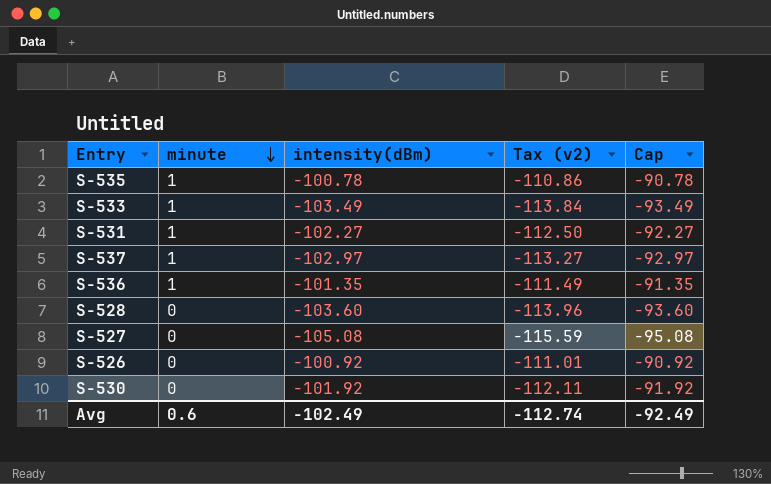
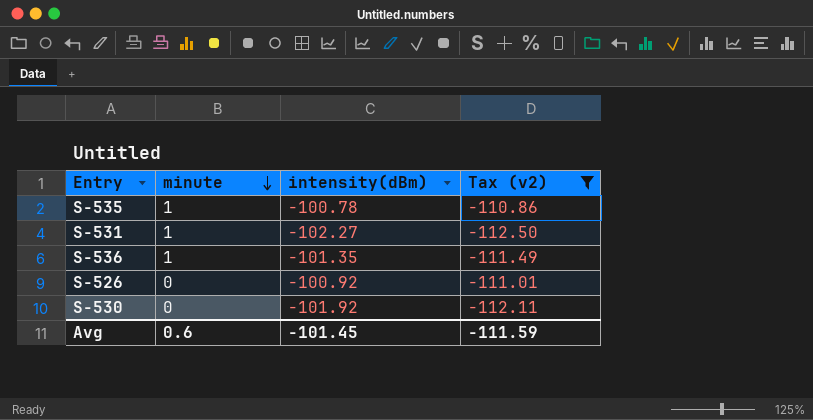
filter: none -> Tax (v2) >= -112.50
column Cap | formula: [intensity(dBm)] + 10 -> none
Avg | intensity(dBm): -102.49 -> -101.45
Avg | Tax (v2): -112.74 -> -111.59

